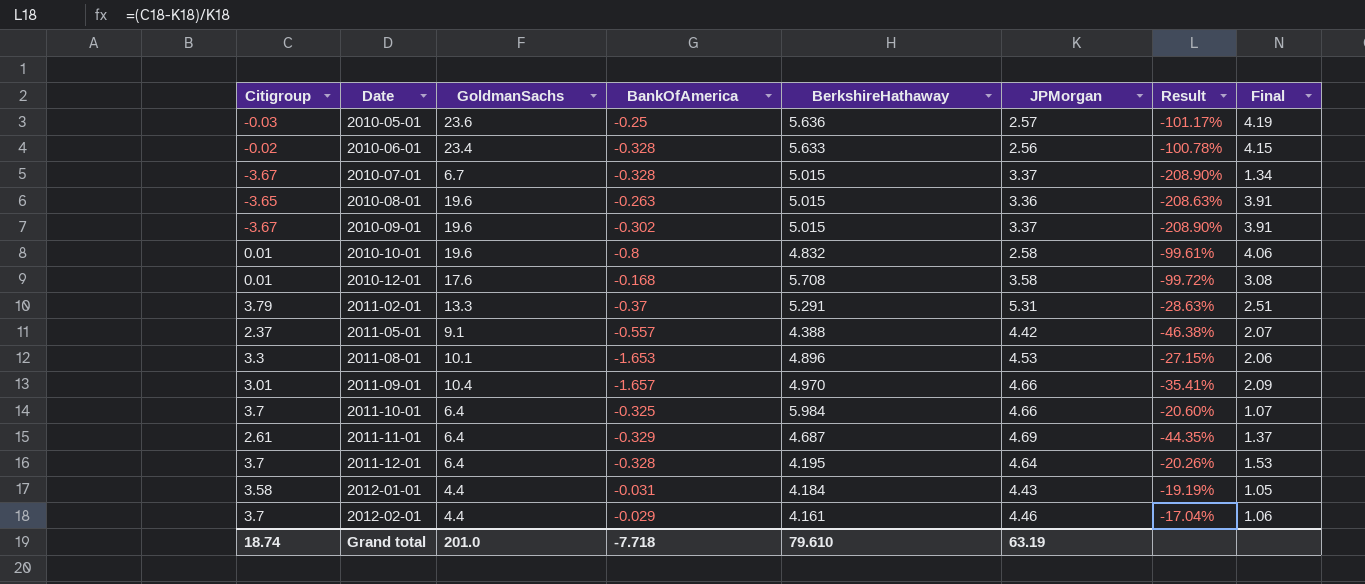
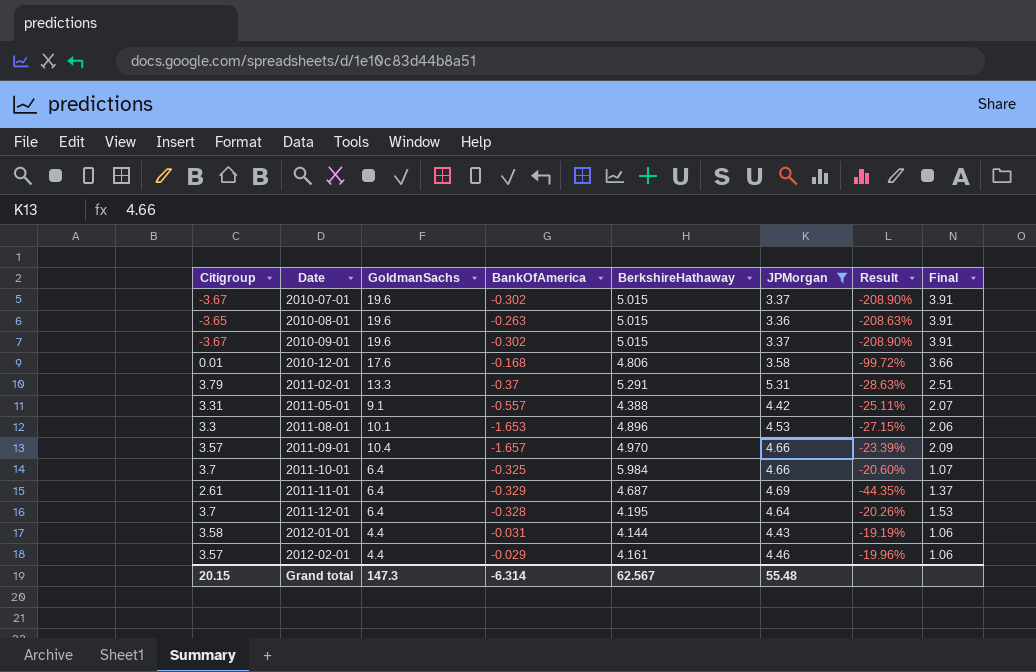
filter: none -> JPMorgan >= 3.36
2010-07-01 | GoldmanSachs: 6.7 -> 19.6
2010-07-01 | BankOfAmerica: -0.328 -> -0.302
2010-07-01 | Final: 1.34 -> 3.91
2010-12-01 | BerkshireHathaway: 5.708 -> 4.806
2010-12-01 | Final: 3.08 -> 3.66
2011-05-01 | Citigroup: 2.37 -> 3.31
2011-05-01 | Result: -46.38% -> -25.11%
2011-09-01 | Citigroup: 3.01 -> 3.57
2011-09-01 | Result: -35.41% -> -23.39%
2012-01-01 | BerkshireHathaway: 4.184 -> 4.144
2012-01-01 | Final: 1.05 -> 1.06
2012-02-01 | Citigroup: 3.7 -> 3.57
2012-02-01 | Result: -17.04% -> -19.96%
Grand total | Citigroup: 18.74 -> 20.15
Grand total | GoldmanSachs: 201.0 -> 147.3
Grand total | BankOfAmerica: -7.718 -> -6.314
Grand total | BerkshireHathaway: 79.610 -> 62.567
Grand total | JPMorgan: 63.19 -> 55.48

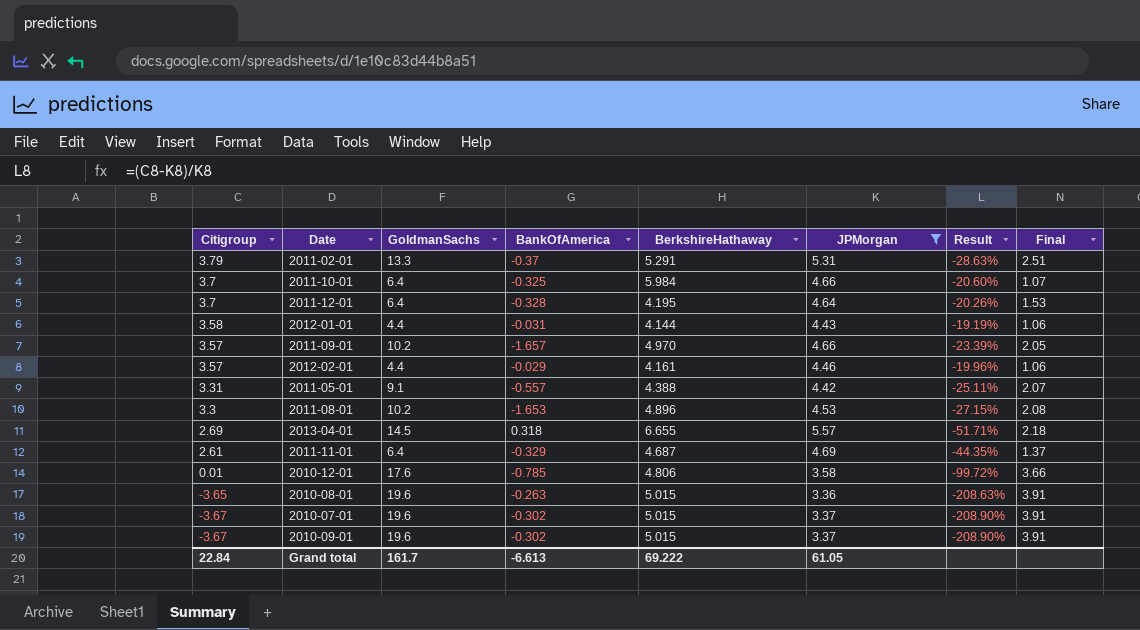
row order: Date ascending -> Citigroup descending
2011-09-01 | GoldmanSachs: 10.4 -> 10.2
2011-09-01 | Final: 2.09 -> 2.05
2011-08-01 | GoldmanSachs: 10.1 -> 10.2
2011-08-01 | Final: 2.06 -> 2.08
row 2013-04-01: none -> 2.69 | 14.5 | 0.318 | 6.655 | 5.57 | -51.71% | 2.18
2010-12-01 | BankOfAmerica: -0.168 -> -0.785
Grand total | Citigroup: 20.15 -> 22.84
Grand total | GoldmanSachs: 147.3 -> 161.7
Grand total | BankOfAmerica: -6.314 -> -6.613
Grand total | BerkshireHathaway: 62.567 -> 69.222
Grand total | JPMorgan: 55.48 -> 61.05

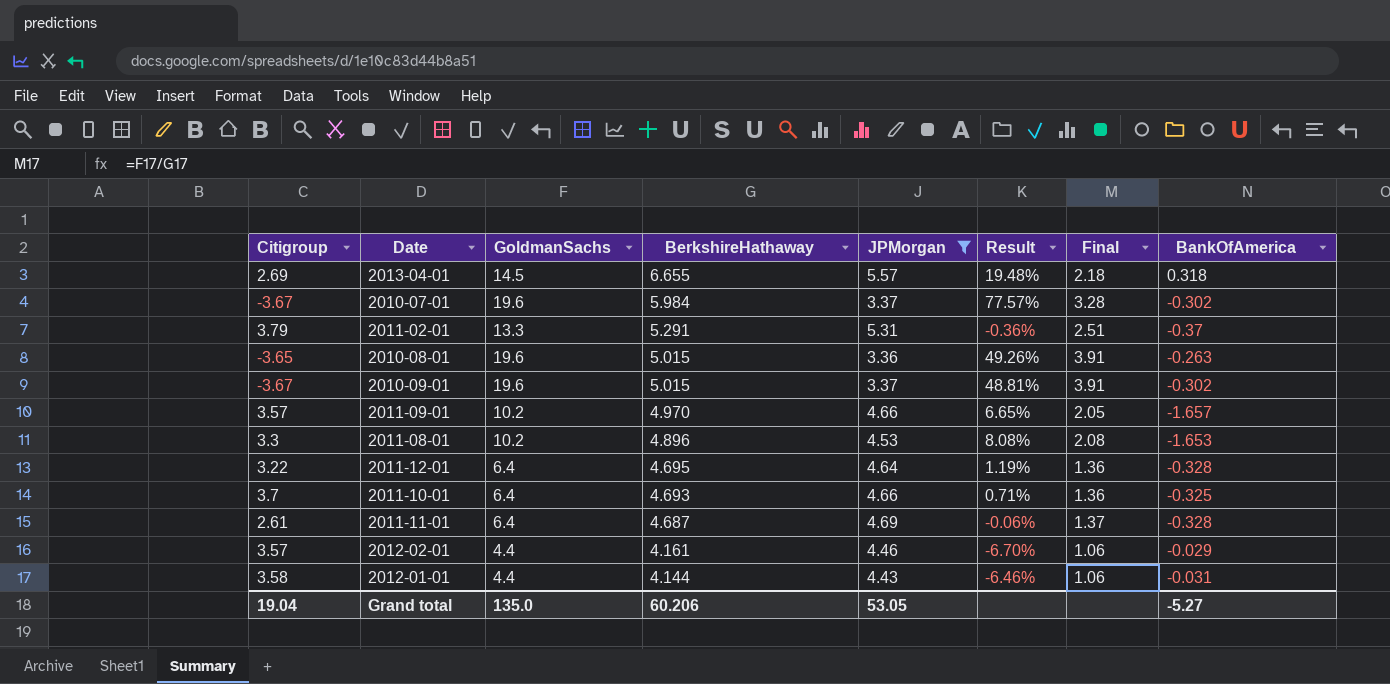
row order: Citigroup descending -> BerkshireHathaway descending
column Result | formula: ([Citigroup] - [JPMorgan]) / [JPMorgan] -> ([BerkshireHathaway] - [JPMorgan]) / [JPMorgan]
column BankOfAmerica | position: 4 -> 8
row 2011-05-01: 3.31 | 9.1 | -0.557 | 4.388 | 4.42 | -25.11% | 2.07 -> none
row 2010-12-01: 0.01 | 17.6 | -0.785 | 4.806 | 3.58 | -99.72% | 3.66 -> none
2010-07-01 | BerkshireHathaway: 5.015 -> 5.984
2010-07-01 | Final: 3.91 -> 3.28
2011-12-01 | Citigroup: 3.7 -> 3.22
2011-12-01 | BerkshireHathaway: 4.195 -> 4.695
2011-12-01 | Final: 1.53 -> 1.36
2011-10-01 | BerkshireHathaway: 5.984 -> 4.693
2011-10-01 | Final: 1.07 -> 1.36
2011-11-01 | BankOfAmerica: -0.329 -> -0.328
Grand total | Citigroup: 22.84 -> 19.04
Grand total | GoldmanSachs: 161.7 -> 135.0
Grand total | BerkshireHathaway: 69.222 -> 60.206
Grand total | JPMorgan: 61.05 -> 53.05
Grand total | BankOfAmerica: -6.613 -> -5.27

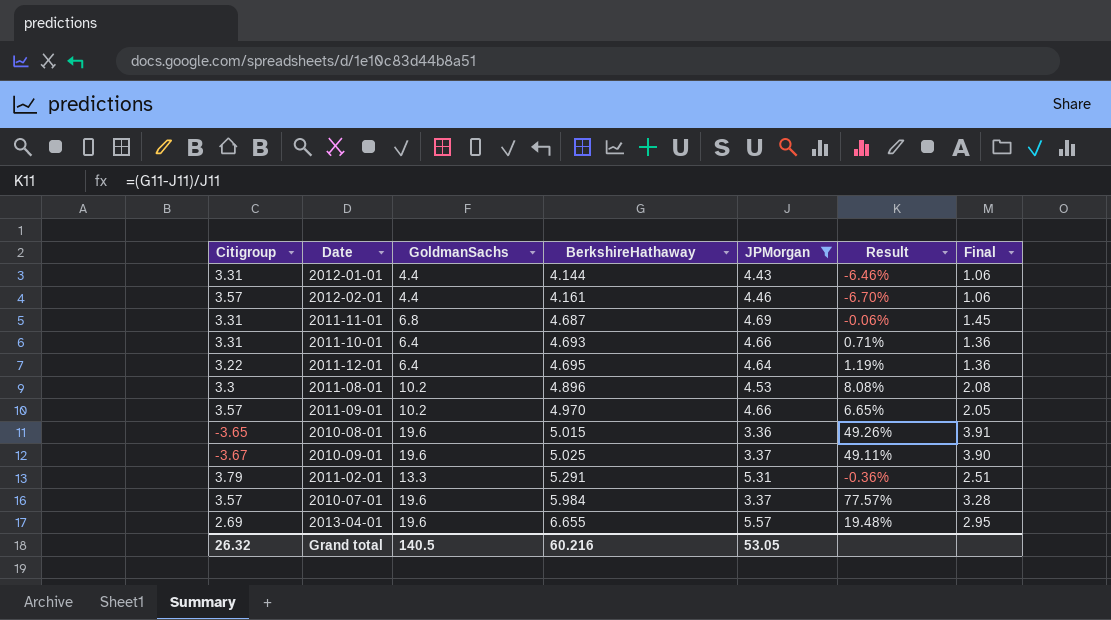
row order: BerkshireHathaway descending -> BerkshireHathaway ascending
column BankOfAmerica | position: 8 -> none
2012-01-01 | Citigroup: 3.58 -> 3.31
2011-11-01 | Citigroup: 2.61 -> 3.31
2011-11-01 | GoldmanSachs: 6.4 -> 6.8
2011-11-01 | Final: 1.37 -> 1.45
2011-10-01 | Citigroup: 3.7 -> 3.31
2010-09-01 | BerkshireHathaway: 5.015 -> 5.025
2010-09-01 | Result: 48.81% -> 49.11%
2010-09-01 | Final: 3.91 -> 3.90
2010-07-01 | Citigroup: -3.67 -> 3.57
2013-04-01 | GoldmanSachs: 14.5 -> 19.6
2013-04-01 | Final: 2.18 -> 2.95
Grand total | Citigroup: 19.04 -> 26.32
Grand total | GoldmanSachs: 135.0 -> 140.5
Grand total | BerkshireHathaway: 60.206 -> 60.216

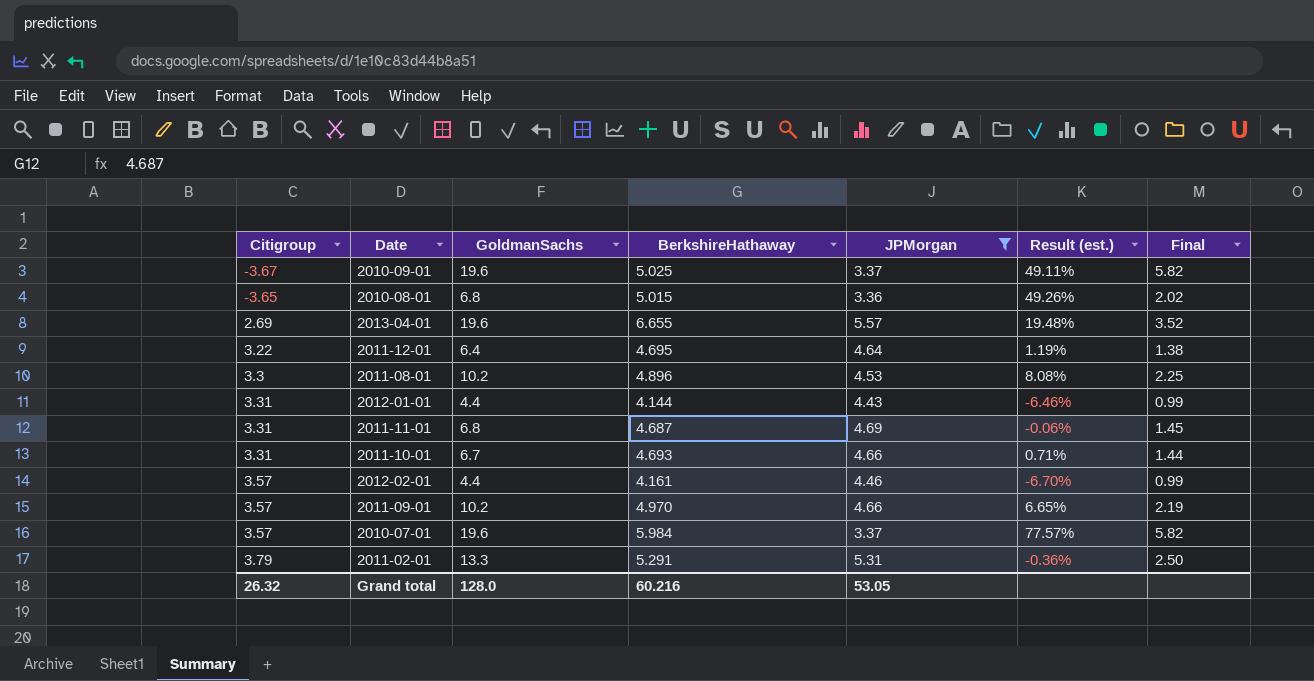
row order: BerkshireHathaway ascending -> Citigroup ascending
column name: Result -> Result (est.)
column Final | formula: [GoldmanSachs] / [BerkshireHathaway] -> [GoldmanSachs] / [JPMorgan]
2010-08-01 | GoldmanSachs: 19.6 -> 6.8
2011-10-01 | GoldmanSachs: 6.4 -> 6.7
Grand total | GoldmanSachs: 140.5 -> 128.0

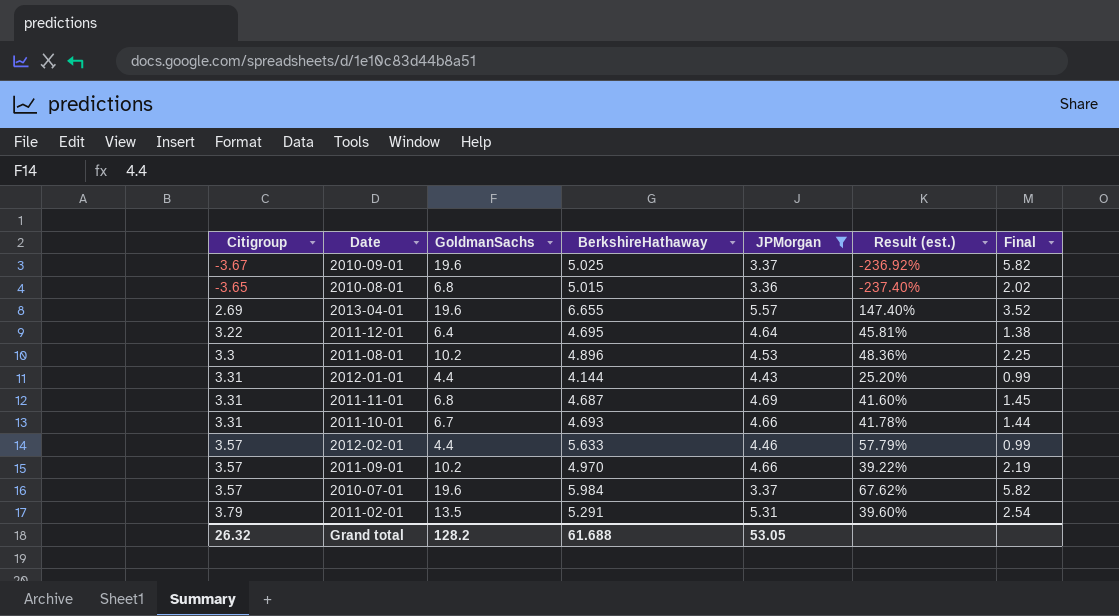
column Result (est.) | formula: ([BerkshireHathaway] - [JPMorgan]) / [JPMorgan] -> ([BerkshireHathaway] - [Citigroup]) / [Citigroup]
2012-02-01 | BerkshireHathaway: 4.161 -> 5.633
2011-02-01 | GoldmanSachs: 13.3 -> 13.5
2011-02-01 | Final: 2.50 -> 2.54
Grand total | GoldmanSachs: 128.0 -> 128.2
Grand total | BerkshireHathaway: 60.216 -> 61.688

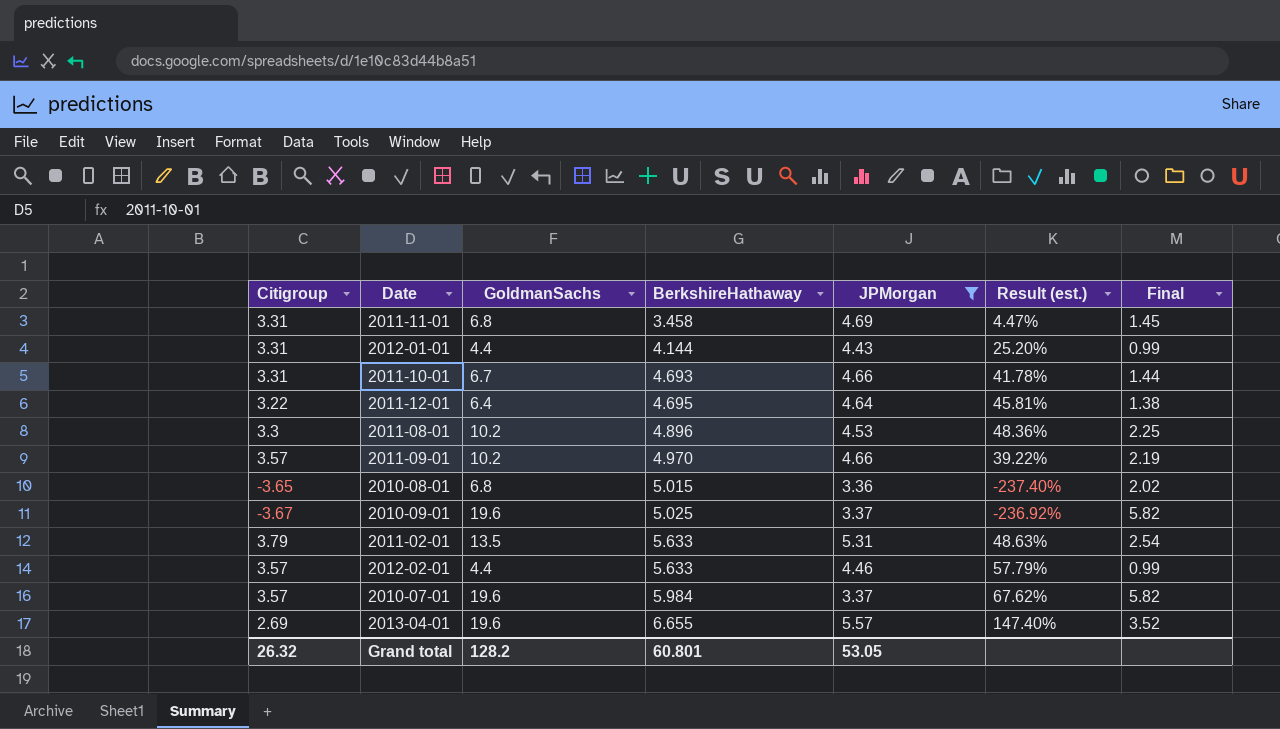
row order: Citigroup ascending -> BerkshireHathaway ascending
2011-11-01 | BerkshireHathaway: 4.687 -> 3.458
2011-11-01 | Result (est.): 41.60% -> 4.47%
2011-02-01 | BerkshireHathaway: 5.291 -> 5.633
2011-02-01 | Result (est.): 39.60% -> 48.63%
Grand total | BerkshireHathaway: 61.688 -> 60.801

